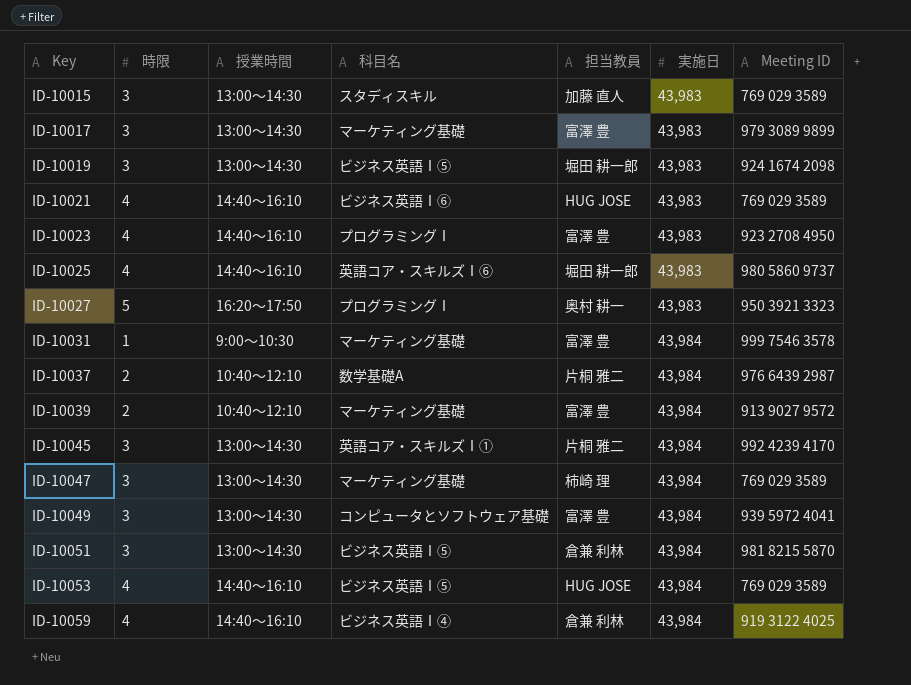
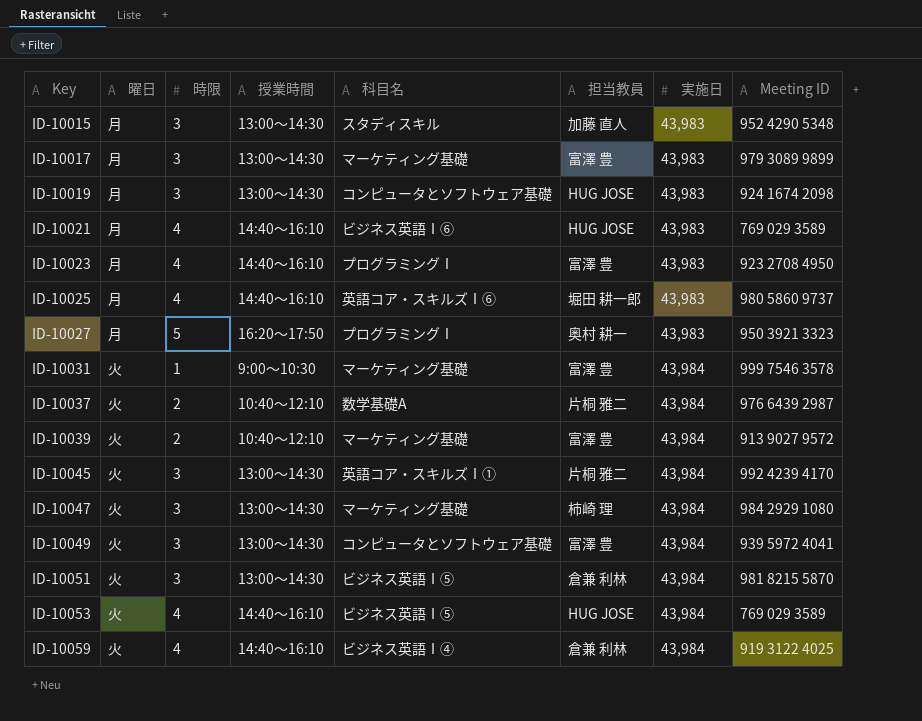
column 曜日 | position: none -> 2
ID-10015 | Meeting ID: 769 029 3589 -> 952 4290 5348
ID-10019 | 科目名: ビジネス英語Ⅰ⑤ -> コンピュータとソフトウェア基礎
ID-10019 | 担当教員: 堀田 耕一郎 -> HUG JOSE
ID-10047 | Meeting ID: 769 029 3589 -> 984 2929 1080

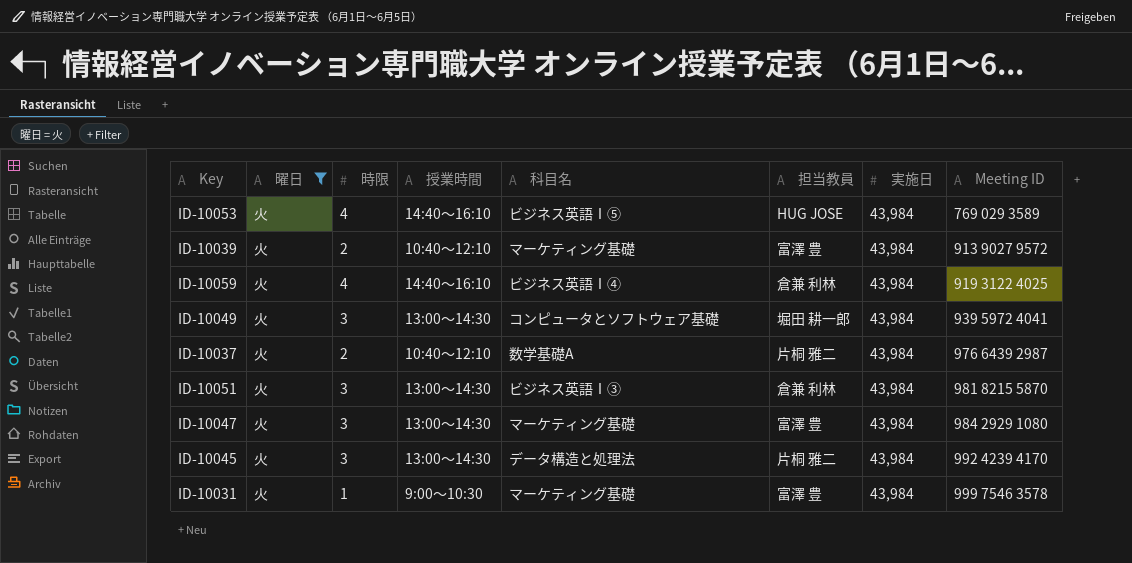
filter: none -> 曜日 = 火
row order: Key ascending -> Meeting ID ascending
ID-10049 | 担当教員: 富澤 豊 -> 堀田 耕一郎
ID-10051 | 科目名: ビジネス英語Ⅰ⑤ -> ビジネス英語Ⅰ③
ID-10047 | 担当教員: 柿崎 理 -> 富澤 豊
ID-10045 | 科目名: 英語コア・スキルズⅠ① -> データ構造と処理法

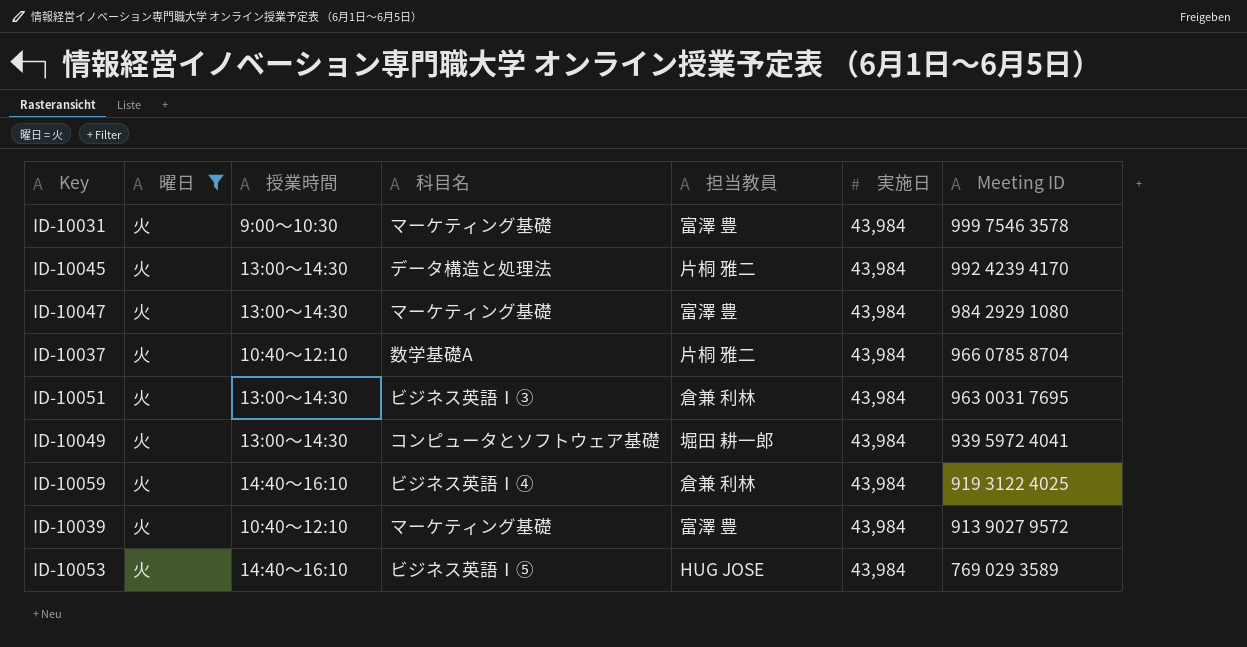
row order: Meeting ID ascending -> Meeting ID descending
column 時限 | position: 3 -> none
ID-10037 | Meeting ID: 976 6439 2987 -> 966 0785 8704
ID-10051 | Meeting ID: 981 8215 5870 -> 963 0031 7695

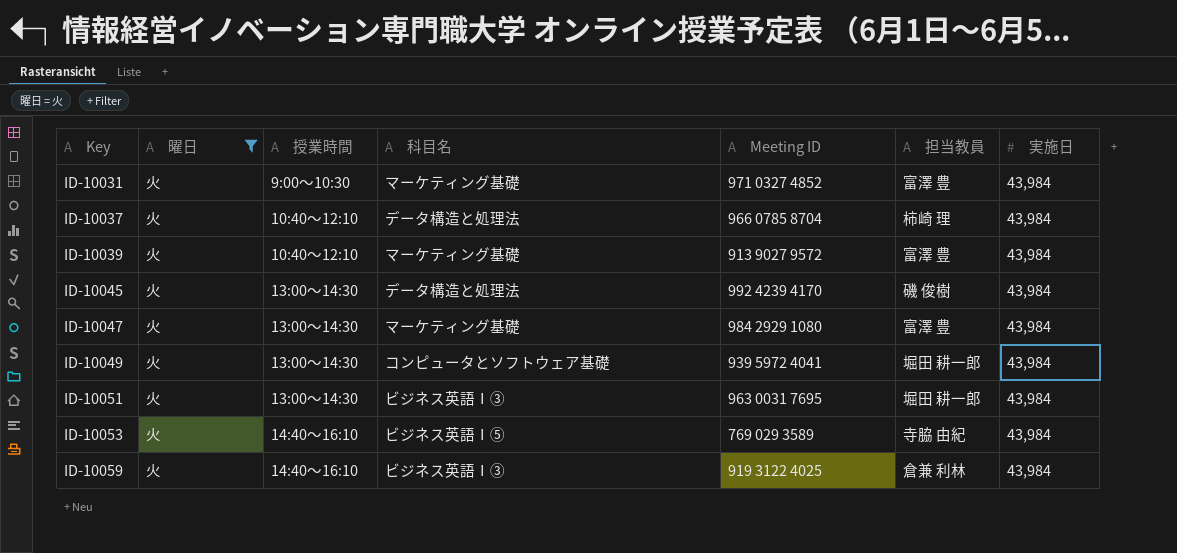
row order: Meeting ID descending -> Key ascending
column Meeting ID | position: 7 -> 5
ID-10031 | Meeting ID: 999 7546 3578 -> 971 0327 4852
ID-10037 | 科目名: 数学基礎A -> データ構造と処理法
ID-10037 | 担当教員: 片桐 雅二 -> 柿崎 理
ID-10045 | 担当教員: 片桐 雅二 -> 磯 俊樹
ID-10051 | 担当教員: 倉兼 利林 -> 堀田 耕一郎
ID-10053 | 担当教員: HUG JOSE -> 寺脇 由紀
ID-10059 | 科目名: ビジネス英語Ⅰ④ -> ビジネス英語Ⅰ③

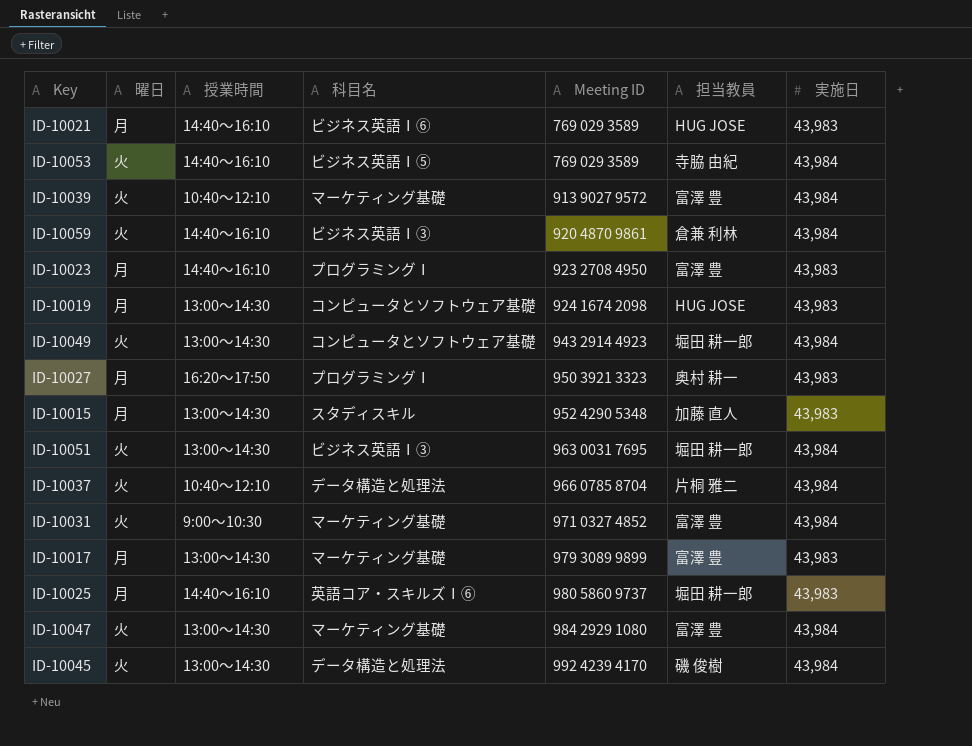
filter: 曜日 = 火 -> none
row order: Key ascending -> Meeting ID ascending
ID-10059 | Meeting ID: 919 3122 4025 -> 920 4870 9861
ID-10049 | Meeting ID: 939 5972 4041 -> 943 2914 4923
ID-10037 | 担当教員: 柿崎 理 -> 片桐 雅二

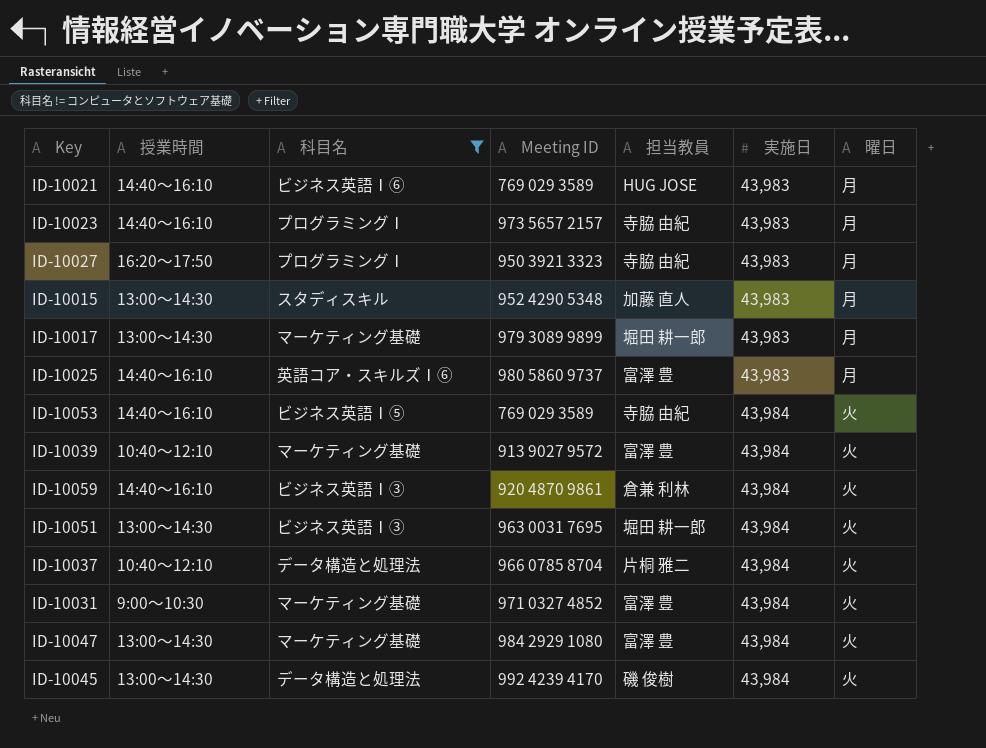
filter: none -> 科目名 != コンピュータとソフトウェア基礎
row order: Meeting ID ascending -> 実施日 ascending
column 曜日 | position: 2 -> 7
ID-10023 | Meeting ID: 923 2708 4950 -> 973 5657 2157
ID-10023 | 担当教員: 富澤 豊 -> 寺脇 由紀
ID-10027 | 担当教員: 奥村 耕一 -> 寺脇 由紀
ID-10017 | 担当教員: 富澤 豊 -> 堀田 耕一郎
ID-10025 | 担当教員: 堀田 耕一郎 -> 富澤 豊

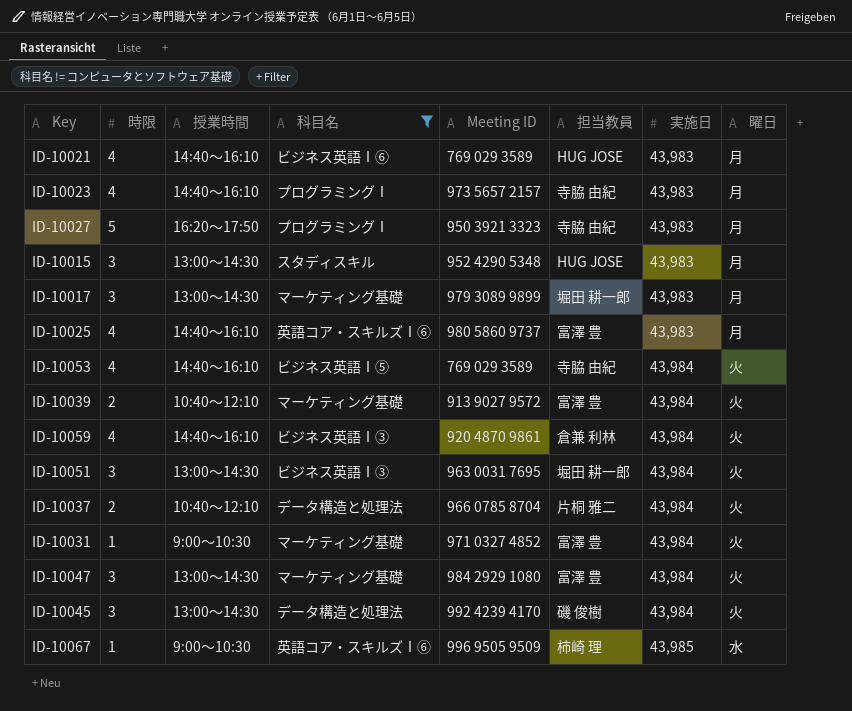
column 時限 | position: none -> 2
ID-10015 | 担当教員: 加藤 直人 -> HUG JOSE
row ID-10067: none -> 1 | 9:00～10:30 | 英語コア・スキルズⅠ⑥ | 996 9505 9509 | 柿崎 理 | 43,985 | 水

